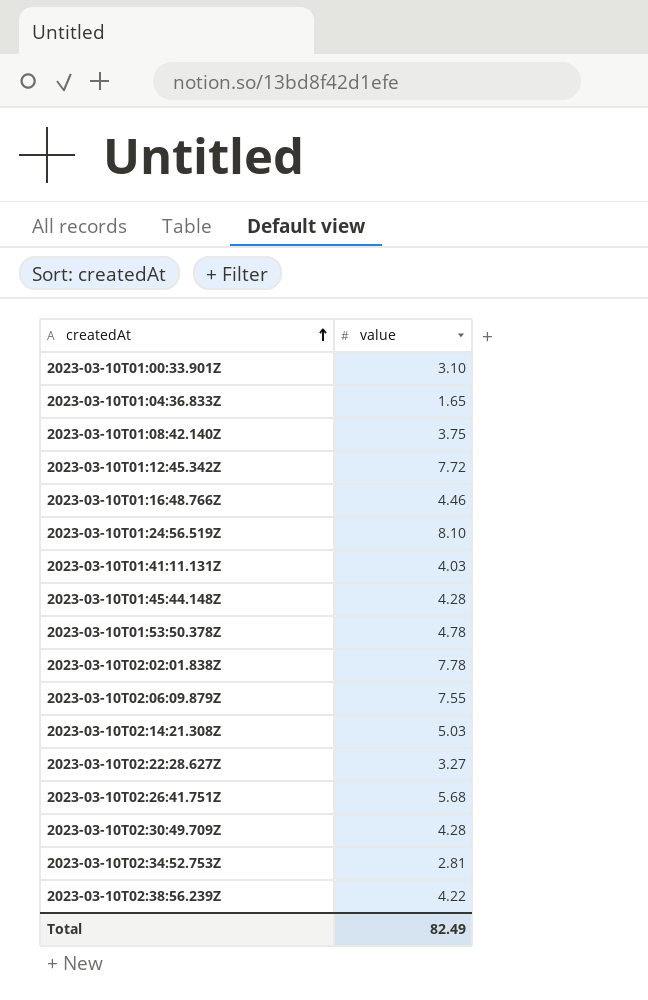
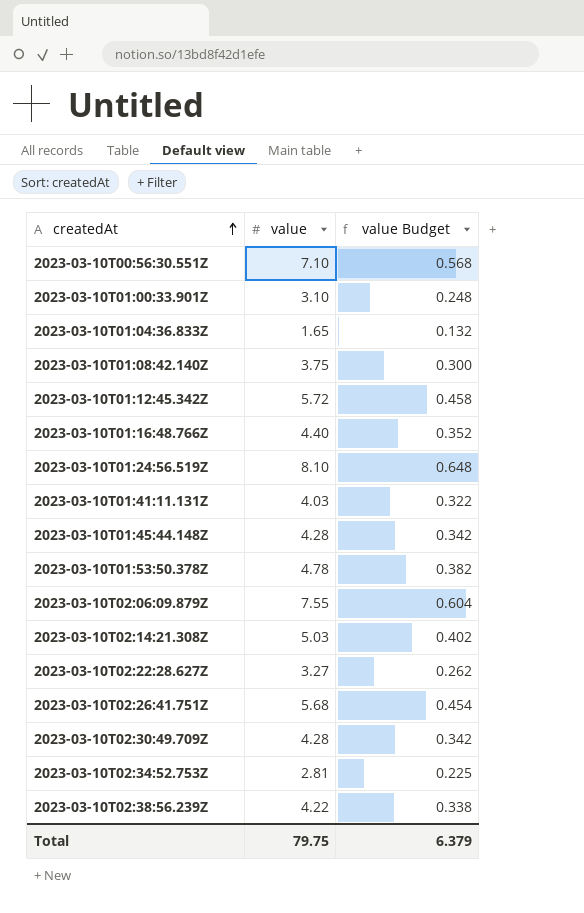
column value Budget | formula: none -> [value] * 0.08
row 2023-03-10T02:02:01.838Z: 7.78 -> none
row 2023-03-10T00:56:30.551Z: none -> 7.10 | 0.568
2023-03-10T01:12:45.342Z | value: 7.72 -> 5.72
2023-03-10T01:16:48.766Z | value: 4.46 -> 4.40
Total | value: 82.49 -> 79.75

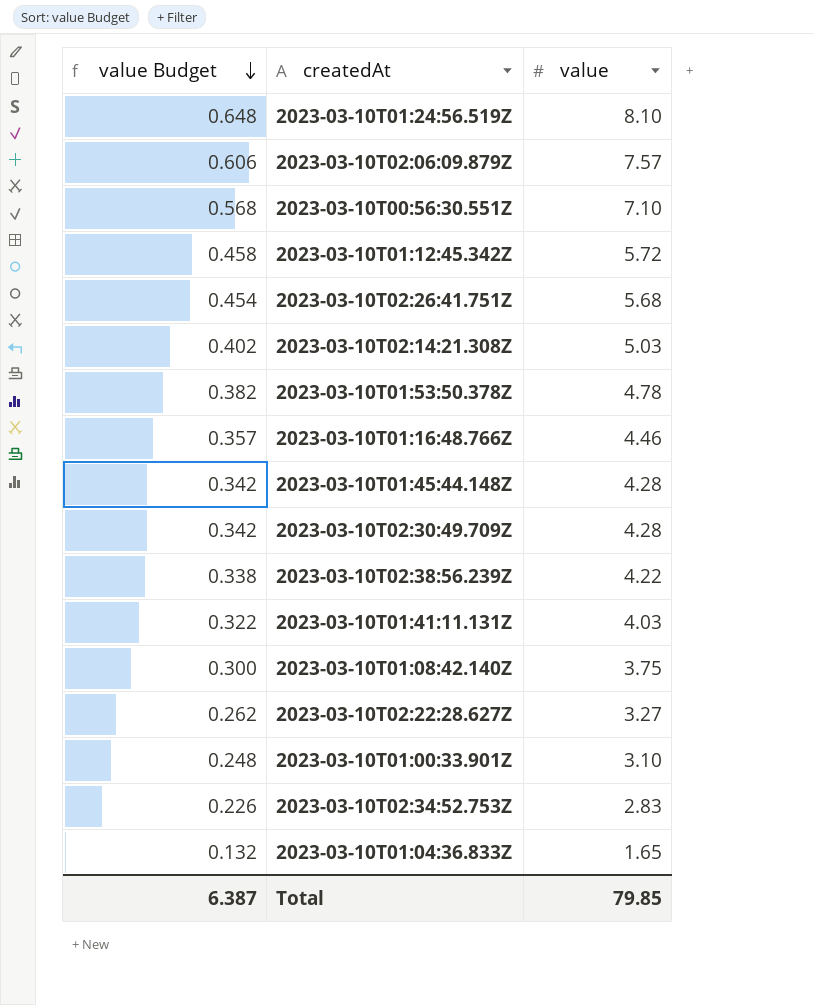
row order: createdAt ascending -> value Budget descending
column value Budget | position: 3 -> 1
2023-03-10T02:06:09.879Z | value Budget: 0.604 -> 0.606
2023-03-10T02:06:09.879Z | value: 7.55 -> 7.57
2023-03-10T01:16:48.766Z | value Budget: 0.352 -> 0.357
2023-03-10T01:16:48.766Z | value: 4.40 -> 4.46
2023-03-10T02:34:52.753Z | value Budget: 0.225 -> 0.226
2023-03-10T02:34:52.753Z | value: 2.81 -> 2.83
Total | value Budget: 6.379 -> 6.387
Total | value: 79.75 -> 79.85

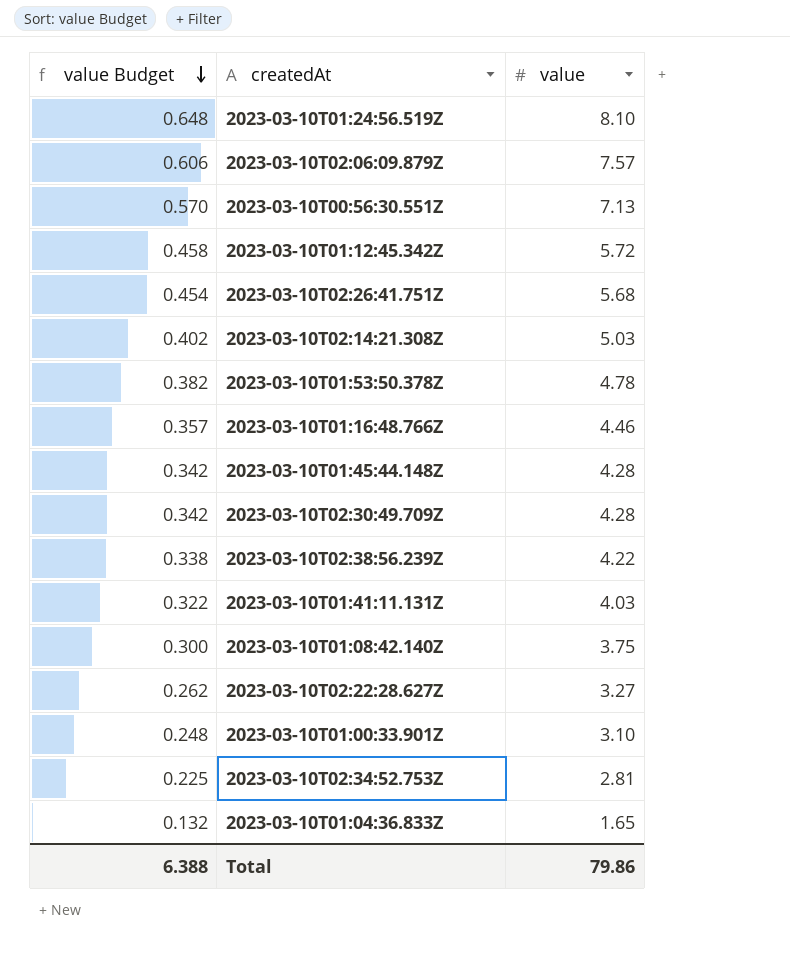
2023-03-10T00:56:30.551Z | value Budget: 0.568 -> 0.570
2023-03-10T00:56:30.551Z | value: 7.10 -> 7.13
2023-03-10T02:34:52.753Z | value Budget: 0.226 -> 0.225
2023-03-10T02:34:52.753Z | value: 2.83 -> 2.81
Total | value Budget: 6.387 -> 6.388
Total | value: 79.85 -> 79.86

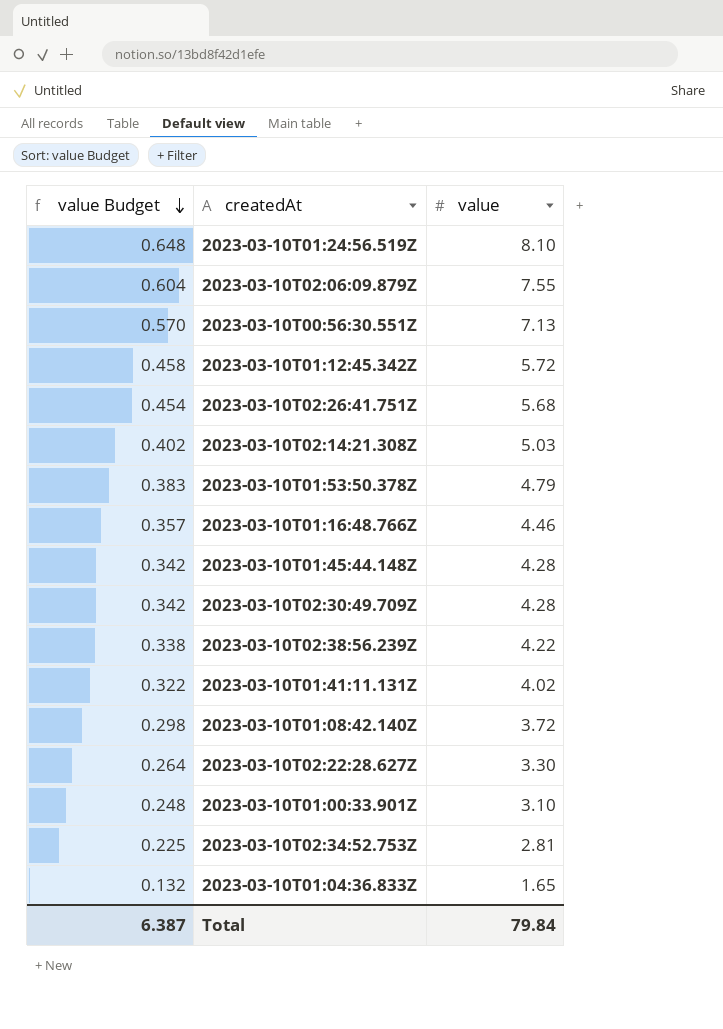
2023-03-10T02:06:09.879Z | value Budget: 0.606 -> 0.604
2023-03-10T02:06:09.879Z | value: 7.57 -> 7.55
2023-03-10T01:53:50.378Z | value Budget: 0.382 -> 0.383
2023-03-10T01:53:50.378Z | value: 4.78 -> 4.79
2023-03-10T01:41:11.131Z | value: 4.03 -> 4.02
2023-03-10T01:08:42.140Z | value Budget: 0.300 -> 0.298
2023-03-10T01:08:42.140Z | value: 3.75 -> 3.72
2023-03-10T02:22:28.627Z | value Budget: 0.262 -> 0.264
2023-03-10T02:22:28.627Z | value: 3.27 -> 3.30
Total | value Budget: 6.388 -> 6.387
Total | value: 79.86 -> 79.84

